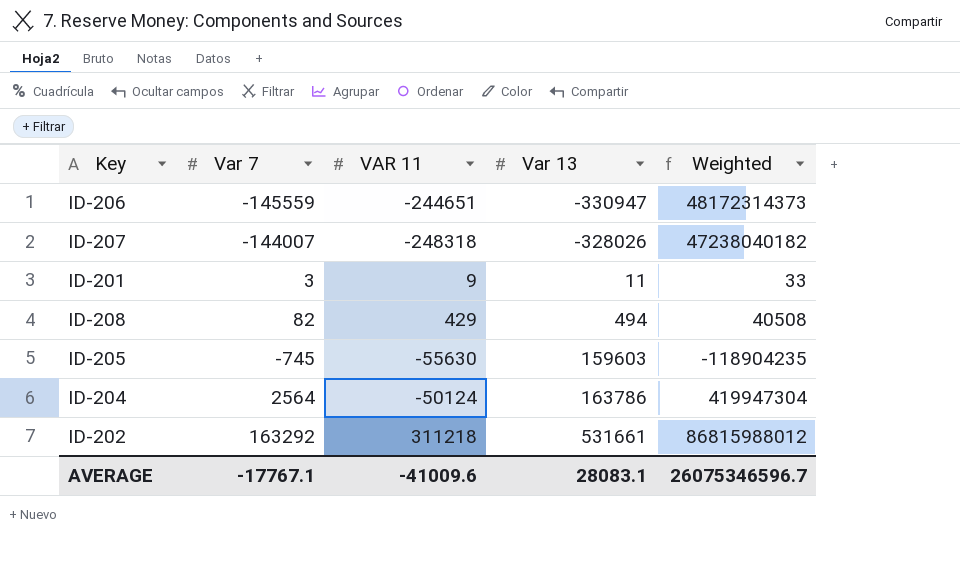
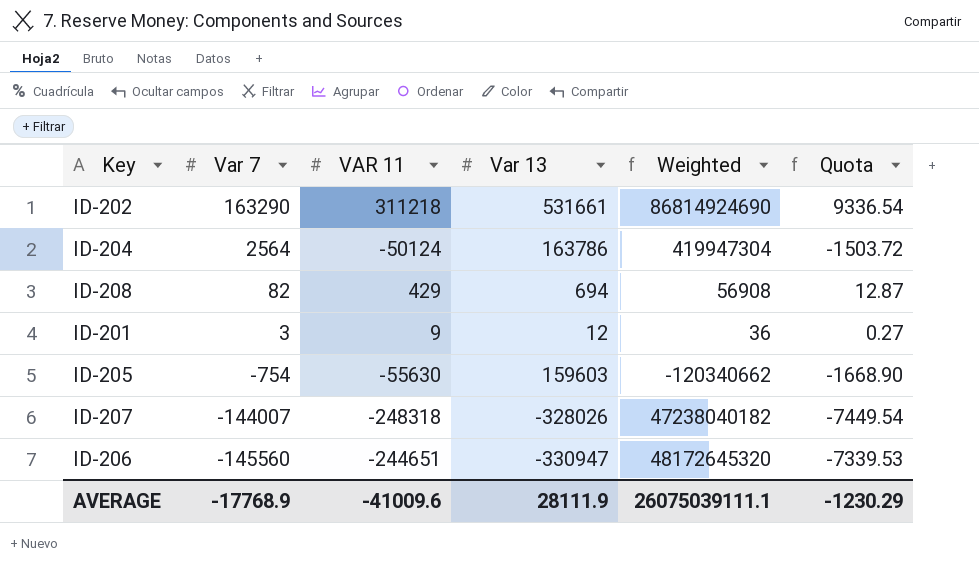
row order: Var 13 ascending -> Var 7 descending
column Quota | formula: none -> [VAR 11] * 0.03
ID-202 | Var 7: 163292 -> 163290
ID-202 | Weighted: 86815988012 -> 86814924690
ID-208 | Var 13: 494 -> 694
ID-208 | Weighted: 40508 -> 56908
ID-201 | Var 13: 11 -> 12
ID-201 | Weighted: 33 -> 36
ID-205 | Var 7: -745 -> -754
ID-205 | Weighted: -118904235 -> -120340662
ID-206 | Var 7: -145559 -> -145560
ID-206 | Weighted: 48172314373 -> 48172645320
AVERAGE | Var 7: -17767.1 -> -17768.9
AVERAGE | Var 13: 28083.1 -> 28111.9
AVERAGE | Weighted: 26075346596.7 -> 26075039111.1

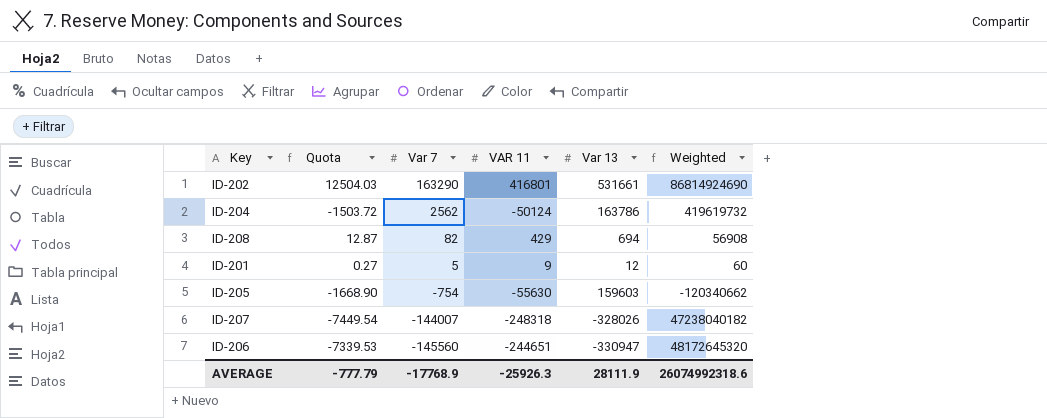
column Quota | position: 6 -> 2
ID-202 | Quota: 9336.54 -> 12504.03
ID-202 | VAR 11: 311218 -> 416801
ID-204 | Var 7: 2564 -> 2562
ID-204 | Weighted: 419947304 -> 419619732
ID-201 | Var 7: 3 -> 5
ID-201 | Weighted: 36 -> 60
AVERAGE | Quota: -1230.29 -> -777.79
AVERAGE | VAR 11: -41009.6 -> -25926.3
AVERAGE | Weighted: 26075039111.1 -> 26074992318.6

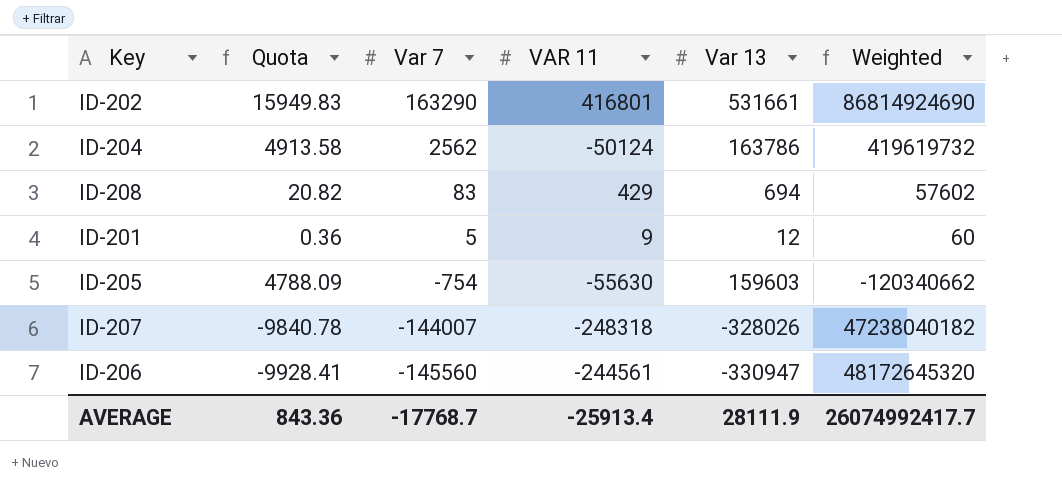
column Quota | formula: [VAR 11] * 0.03 -> [Var 13] * 0.03
ID-208 | Var 7: 82 -> 83
ID-208 | Weighted: 56908 -> 57602
ID-206 | VAR 11: -244651 -> -244561
AVERAGE | Quota: -777.79 -> 843.36
AVERAGE | Var 7: -17768.9 -> -17768.7
AVERAGE | VAR 11: -25926.3 -> -25913.4
AVERAGE | Weighted: 26074992318.6 -> 26074992417.7

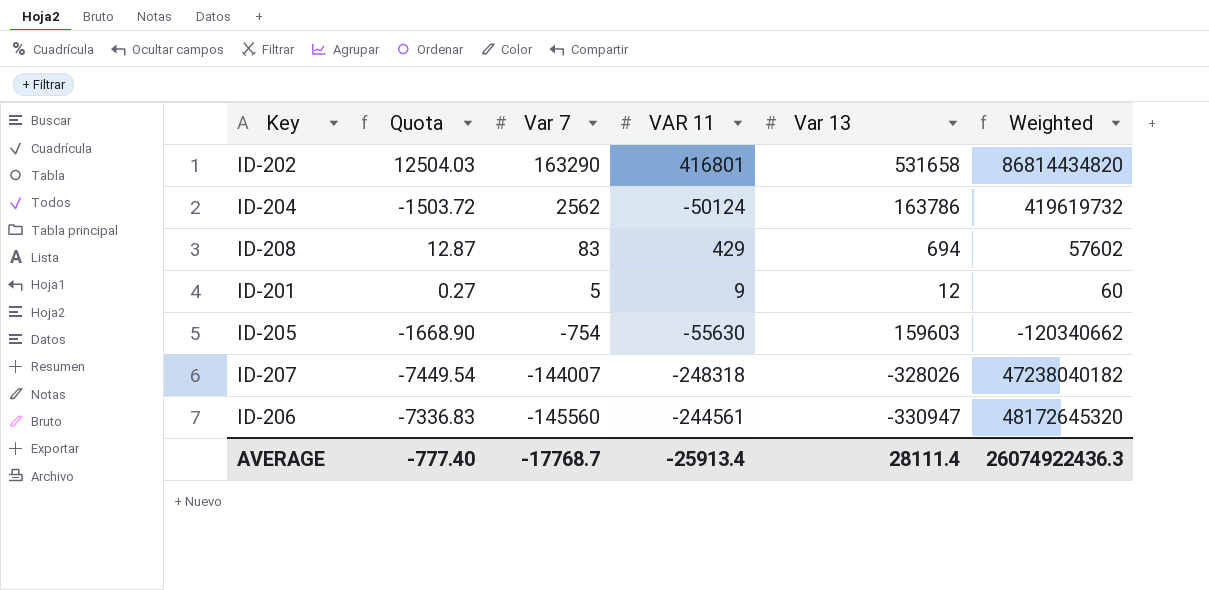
column Quota | formula: [Var 13] * 0.03 -> [VAR 11] * 0.03
ID-202 | Var 13: 531661 -> 531658
ID-202 | Weighted: 86814924690 -> 86814434820
AVERAGE | Quota: 843.36 -> -777.40
AVERAGE | Var 13: 28111.9 -> 28111.4
AVERAGE | Weighted: 26074992417.7 -> 26074922436.3

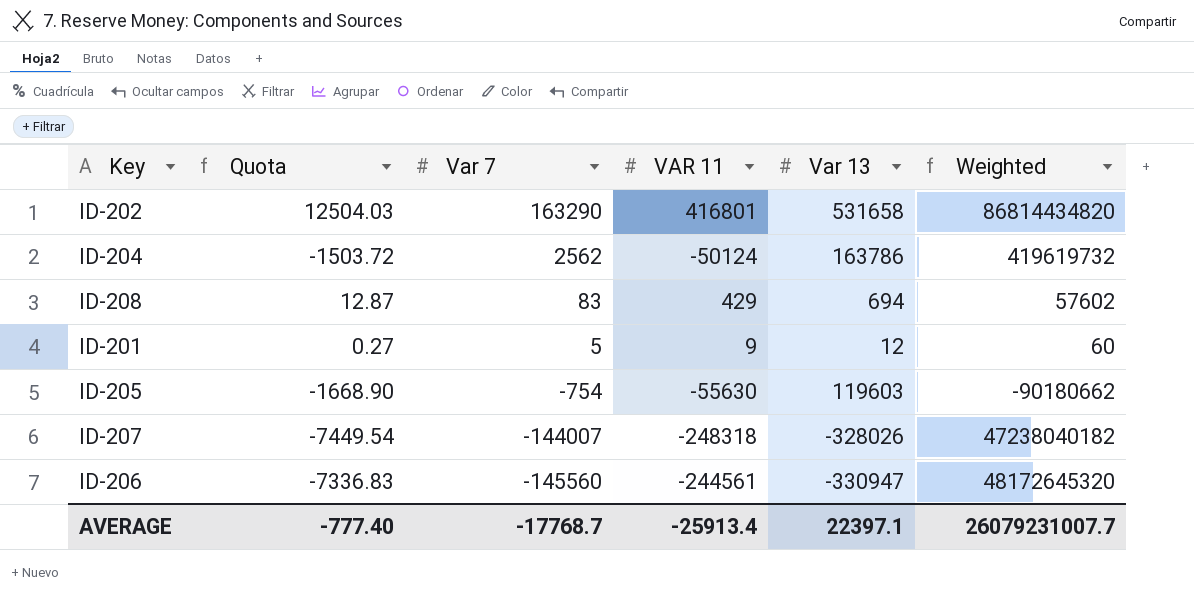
ID-205 | Var 13: 159603 -> 119603
ID-205 | Weighted: -120340662 -> -90180662
AVERAGE | Var 13: 28111.4 -> 22397.1
AVERAGE | Weighted: 26074922436.3 -> 26079231007.7

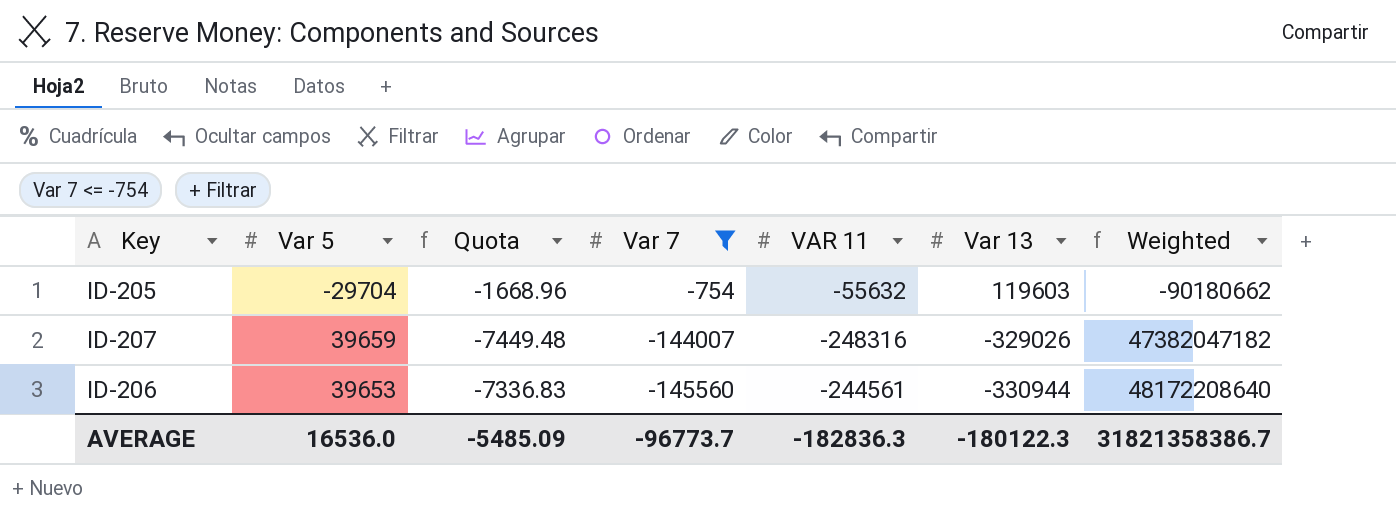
filter: none -> Var 7 <= -754
column Var 5 | position: none -> 2
ID-205 | Quota: -1668.90 -> -1668.96
ID-205 | VAR 11: -55630 -> -55632
ID-207 | Quota: -7449.54 -> -7449.48
ID-207 | VAR 11: -248318 -> -248316
ID-207 | Var 13: -328026 -> -329026
ID-207 | Weighted: 47238040182 -> 47382047182
ID-206 | Var 13: -330947 -> -330944
ID-206 | Weighted: 48172645320 -> 48172208640
AVERAGE | Quota: -777.40 -> -5485.09
AVERAGE | Var 7: -17768.7 -> -96773.7
AVERAGE | VAR 11: -25913.4 -> -182836.3
AVERAGE | Var 13: 22397.1 -> -180122.3
AVERAGE | Weighted: 26079231007.7 -> 31821358386.7

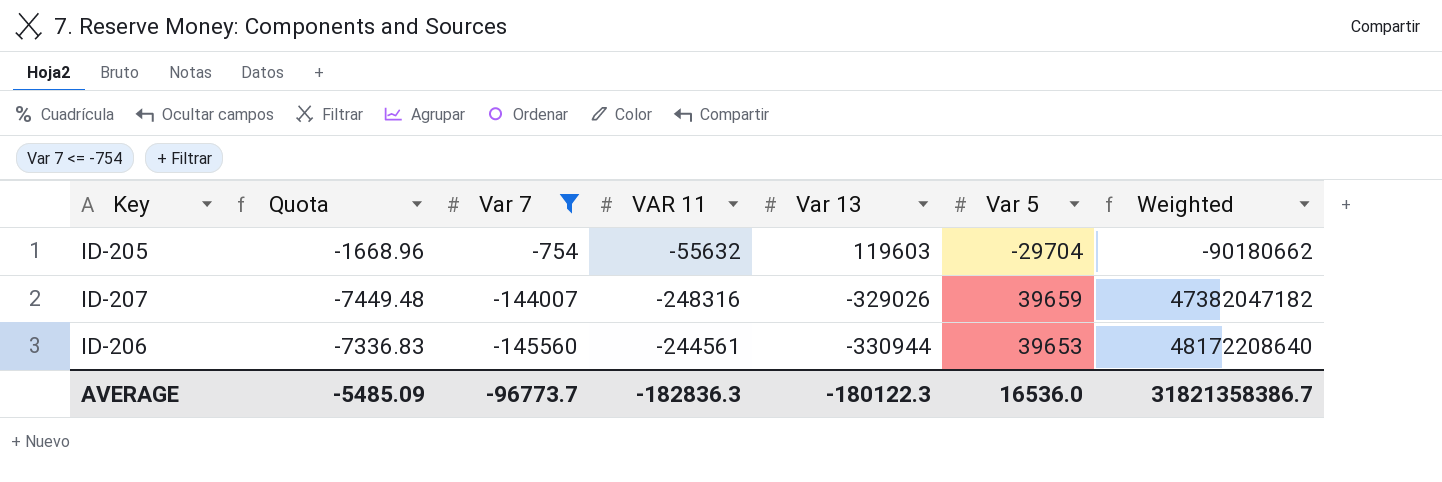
column Var 5 | position: 2 -> 6

